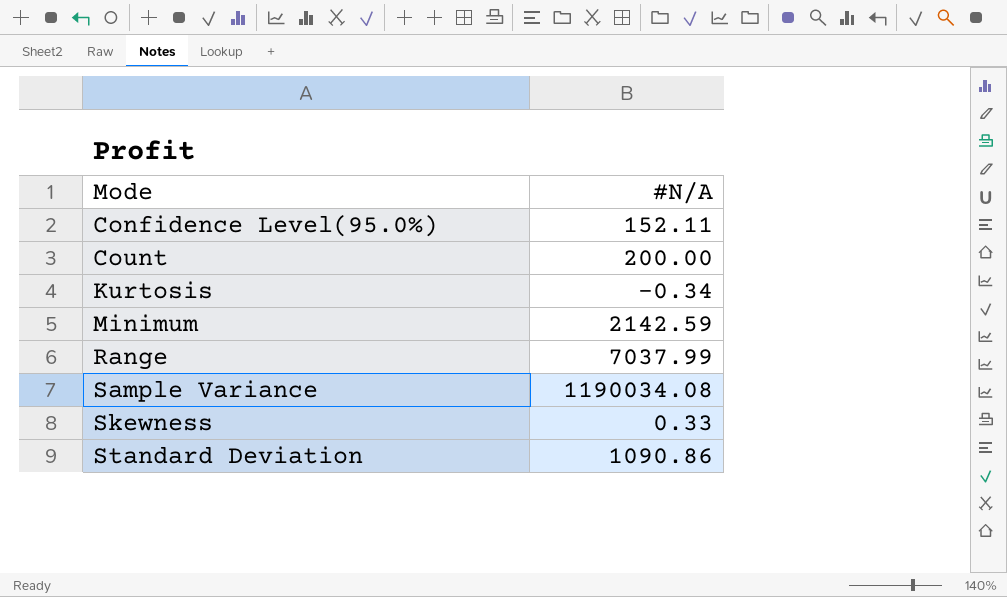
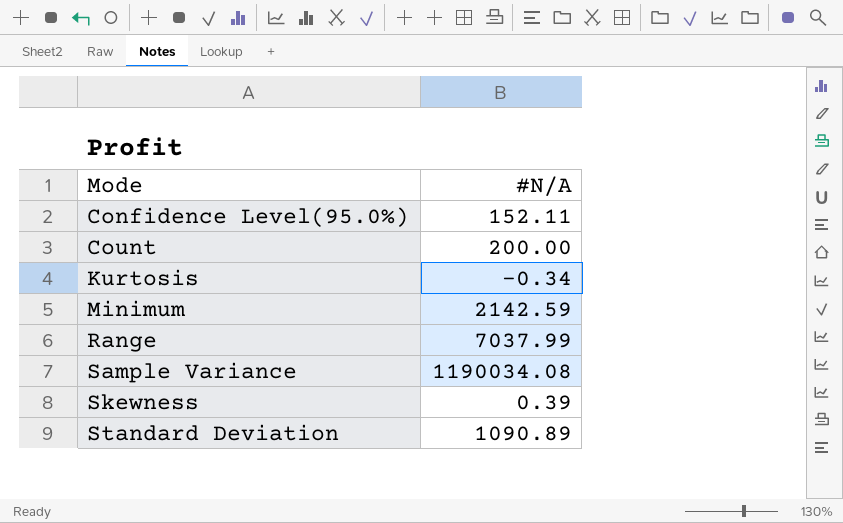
Skewness | #N/A: 0.33 -> 0.39
Standard Deviation | #N/A: 1090.86 -> 1090.89

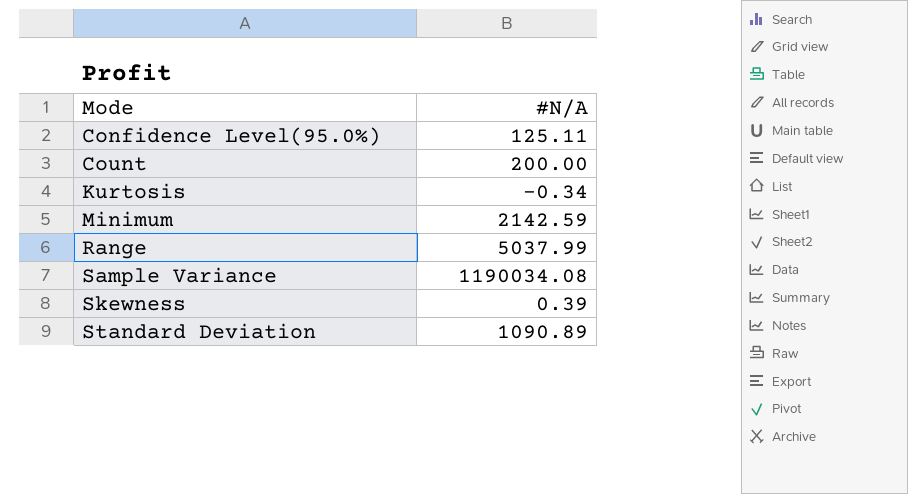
Confidence Level(95.0%) | #N/A: 152.11 -> 125.11
Range | #N/A: 7037.99 -> 5037.99

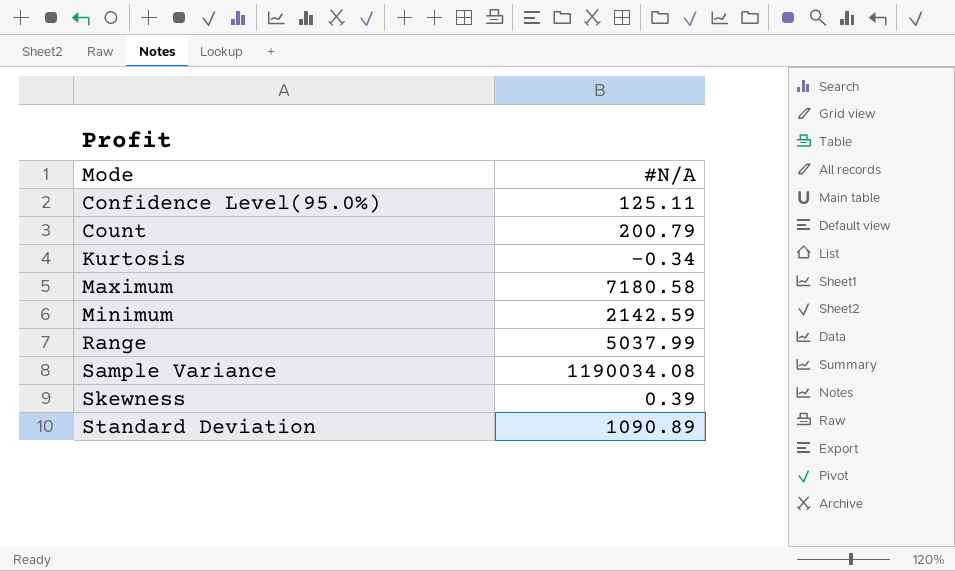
Count | #N/A: 200.00 -> 200.79
row Maximum: none -> 7180.58

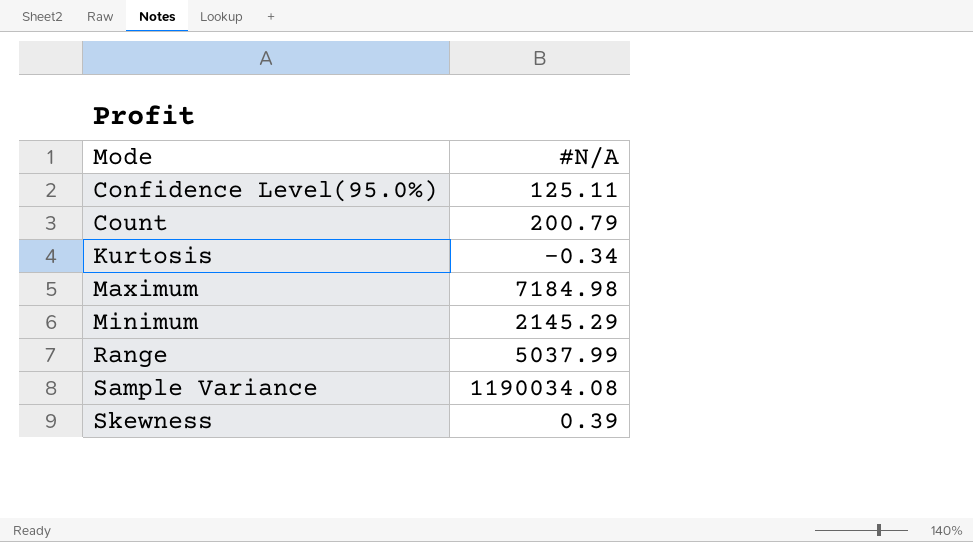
row Standard Deviation: 1090.89 -> none
Maximum | #N/A: 7180.58 -> 7184.98
Minimum | #N/A: 2142.59 -> 2145.29

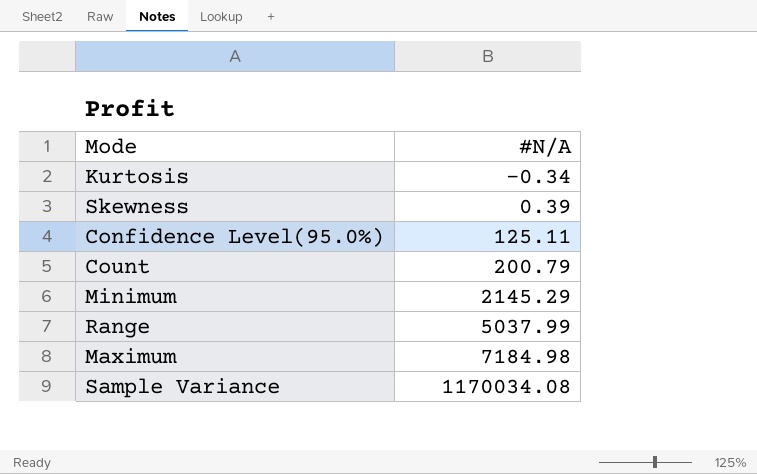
row order: Mode ascending -> #N/A ascending
Sample Variance | #N/A: 1190034.08 -> 1170034.08

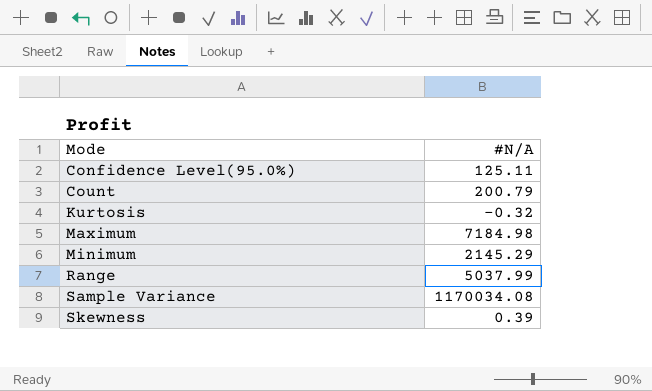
row order: #N/A ascending -> Mode ascending
Kurtosis | #N/A: -0.34 -> -0.32

